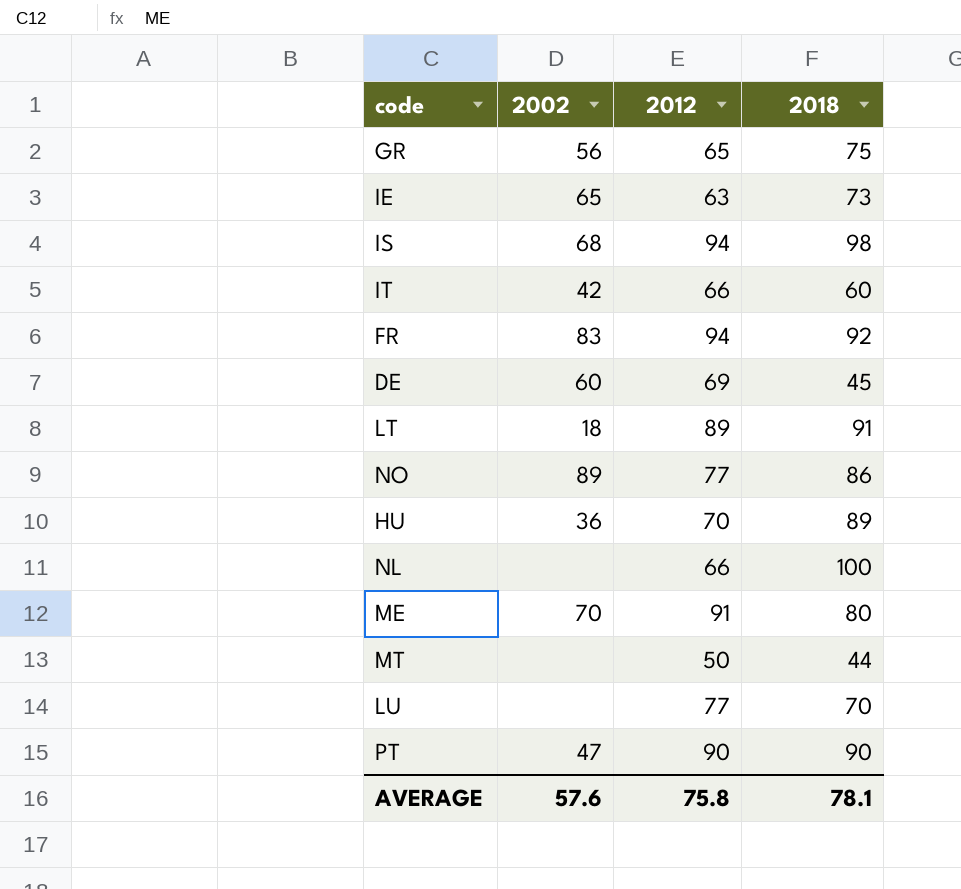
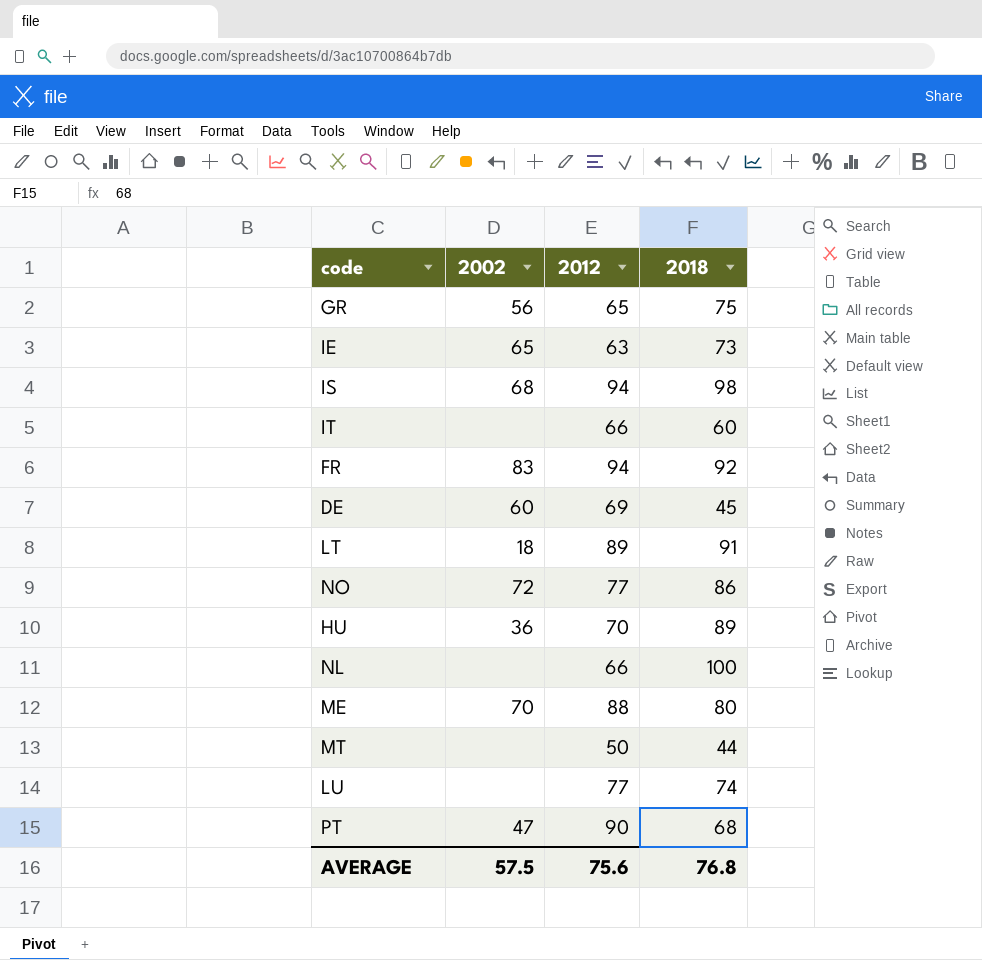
IT | 2002: 42 -> none
NO | 2002: 89 -> 72
ME | 2012: 91 -> 88
LU | 2018: 70 -> 74
PT | 2018: 90 -> 68
AVERAGE | 2002: 57.6 -> 57.5
AVERAGE | 2012: 75.8 -> 75.6
AVERAGE | 2018: 78.1 -> 76.8

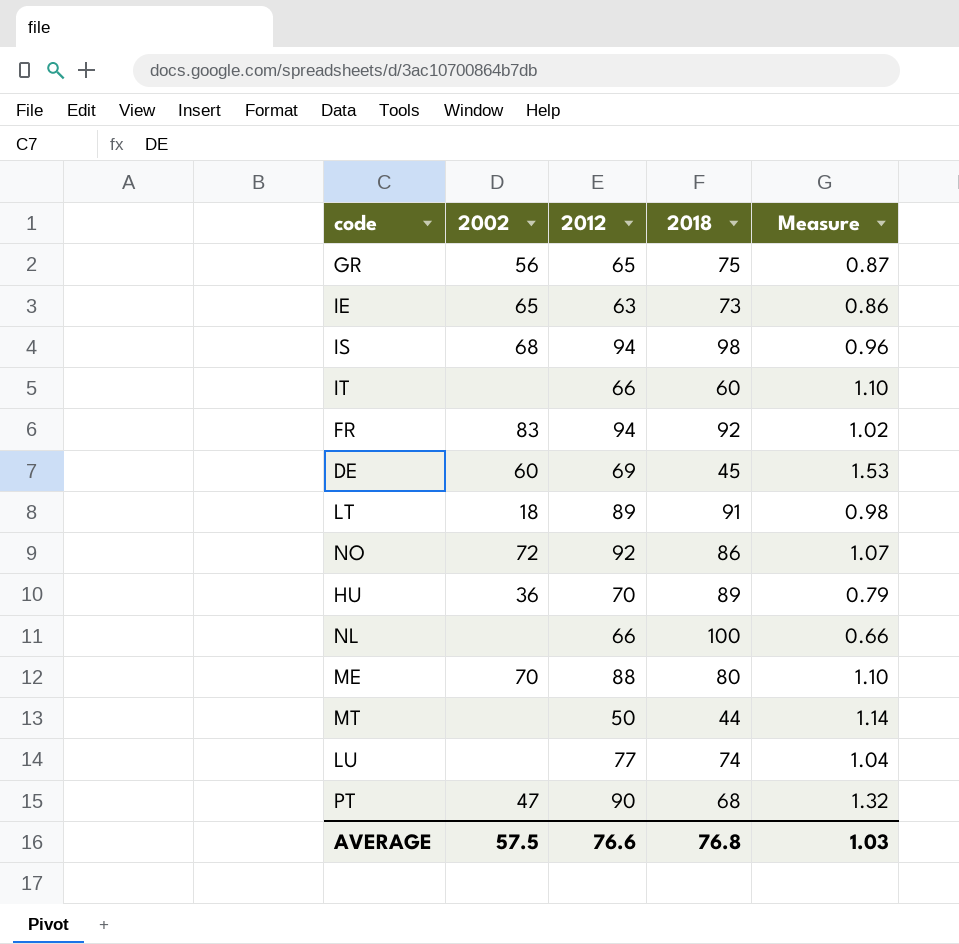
column Measure | formula: none -> [2012] / [2018]
NO | 2012: 77 -> 92
AVERAGE | 2012: 75.6 -> 76.6

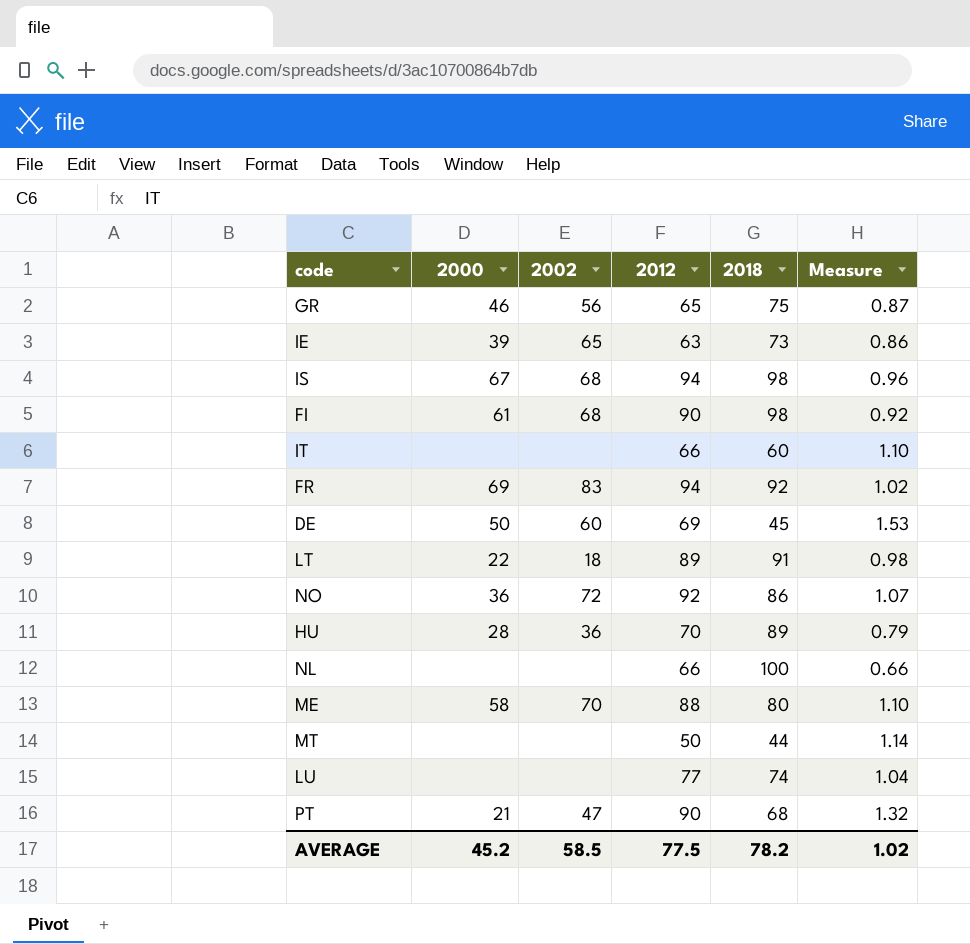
column 2000 | position: none -> 2
row FI: none -> 61 | 68 | 90 | 98 | 0.92
AVERAGE | 2002: 57.5 -> 58.5
AVERAGE | 2012: 76.6 -> 77.5
AVERAGE | 2018: 76.8 -> 78.2
AVERAGE | Measure: 1.03 -> 1.02

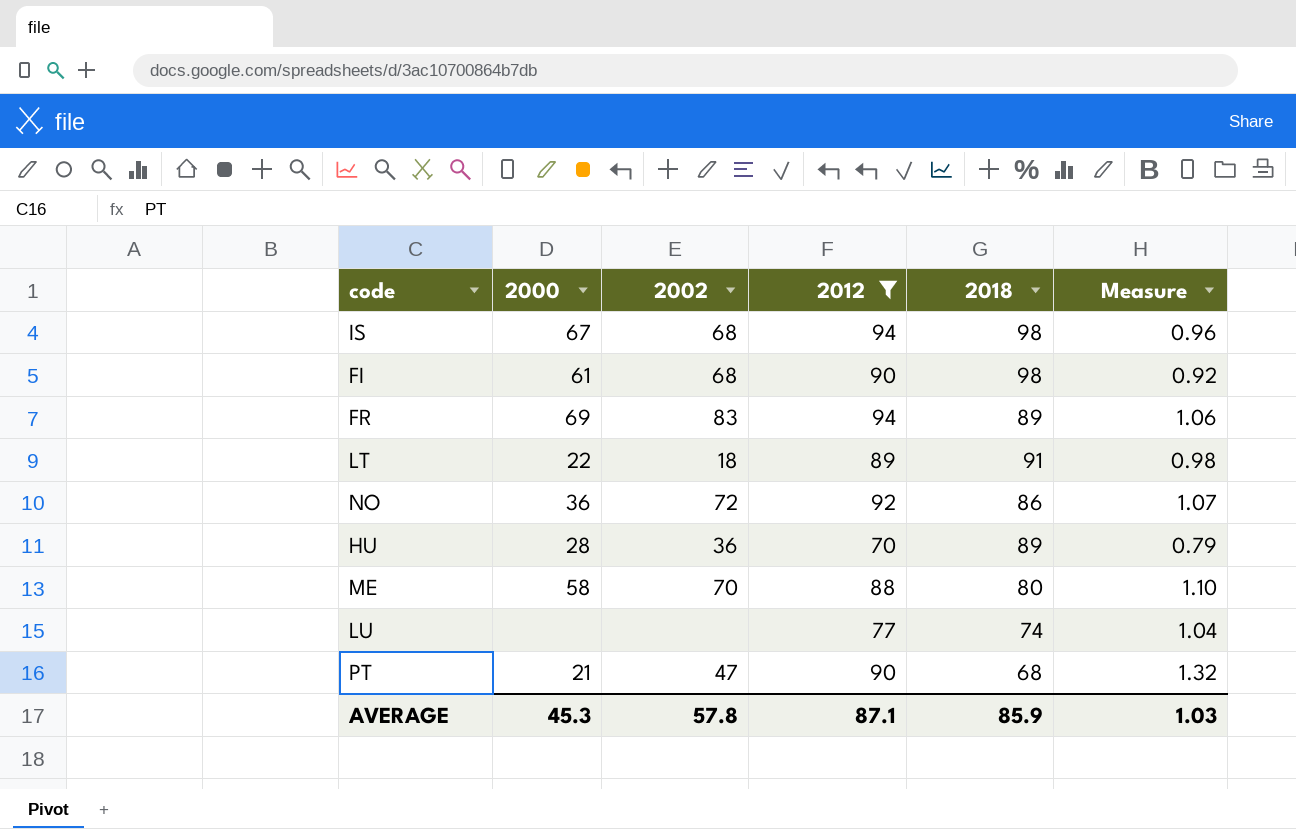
filter: none -> 2012 >= 70
FR | 2018: 92 -> 89
FR | Measure: 1.02 -> 1.06
AVERAGE | 2000: 45.2 -> 45.3
AVERAGE | 2002: 58.5 -> 57.8
AVERAGE | 2012: 77.5 -> 87.1
AVERAGE | 2018: 78.2 -> 85.9
AVERAGE | Measure: 1.02 -> 1.03

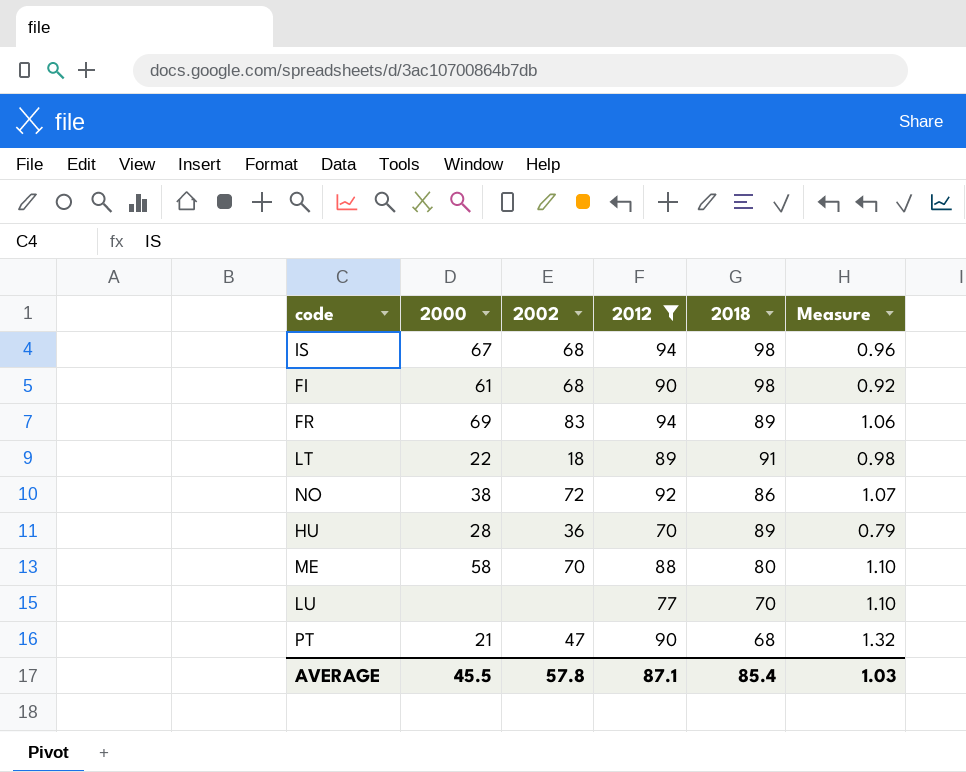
NO | 2000: 36 -> 38
LU | 2018: 74 -> 70
LU | Measure: 1.04 -> 1.10
AVERAGE | 2000: 45.3 -> 45.5
AVERAGE | 2018: 85.9 -> 85.4

